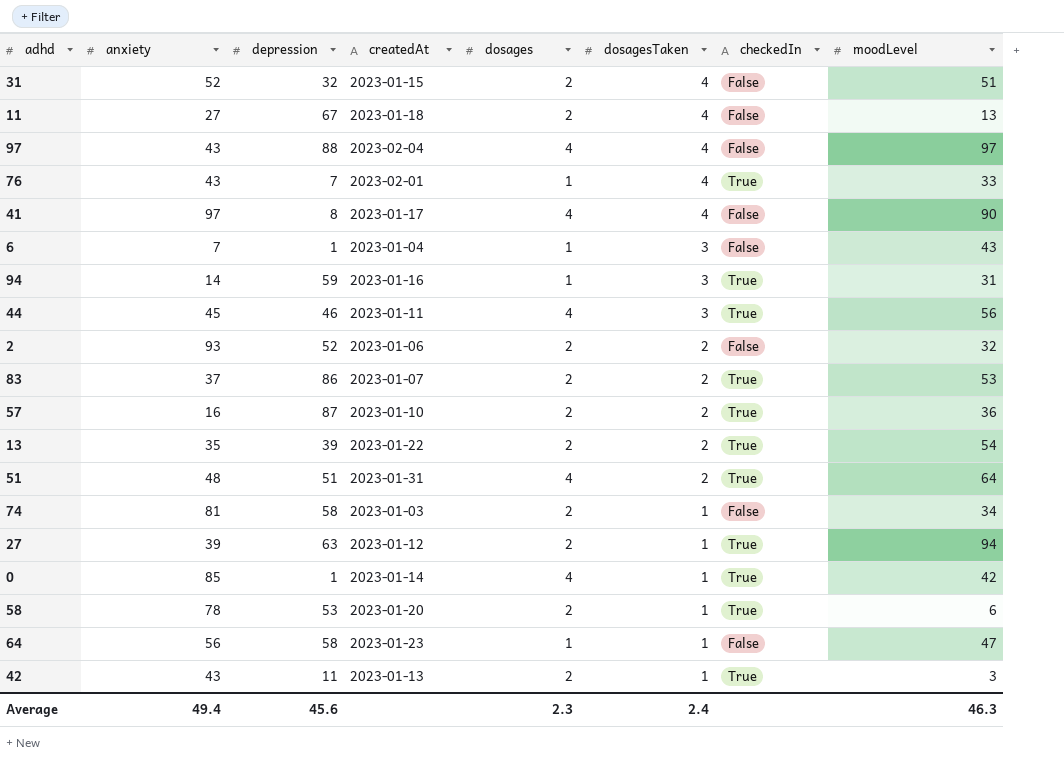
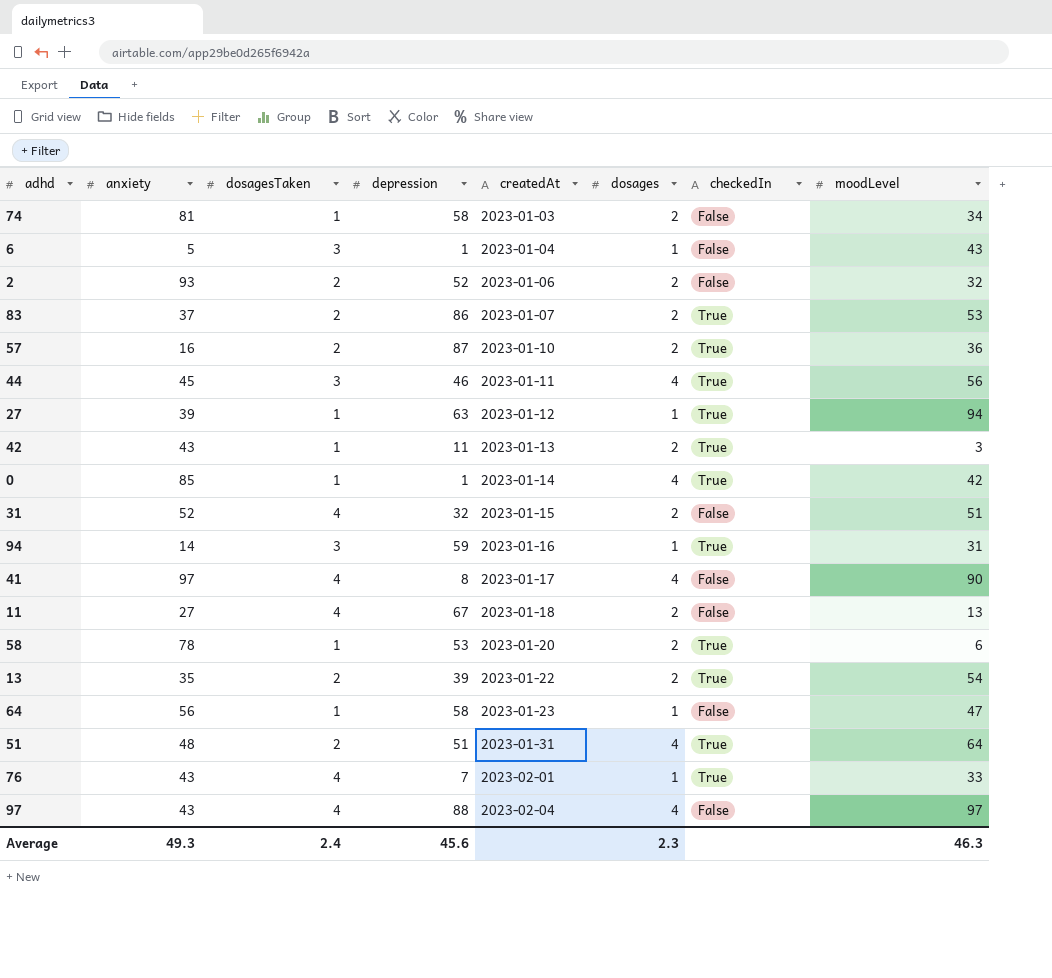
row order: dosagesTaken descending -> createdAt ascending
column dosagesTaken | position: 6 -> 3
6 | anxiety: 7 -> 5
27 | dosages: 2 -> 1
Average | anxiety: 49.4 -> 49.3

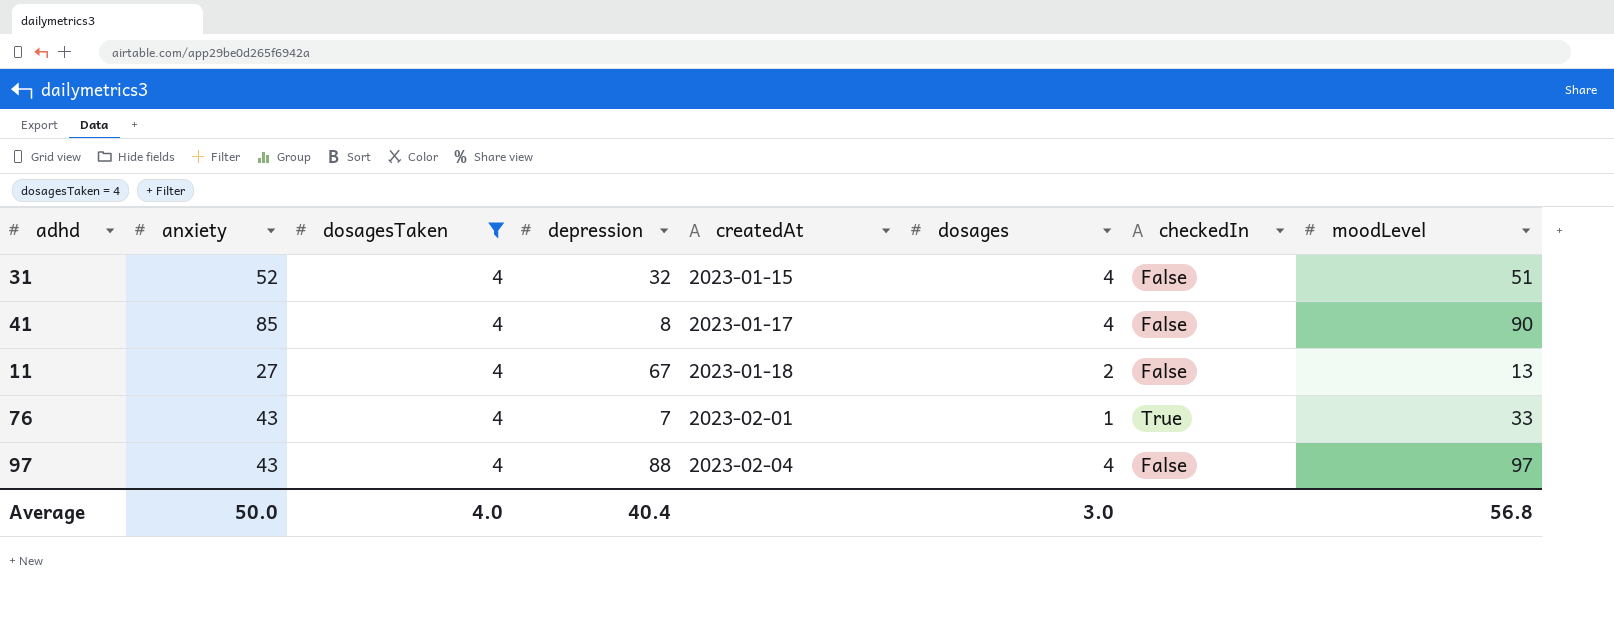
filter: none -> dosagesTaken = 4
31 | dosages: 2 -> 4
41 | anxiety: 97 -> 85
Average | anxiety: 49.3 -> 50.0
Average | dosagesTaken: 2.4 -> 4.0
Average | depression: 45.6 -> 40.4
Average | dosages: 2.3 -> 3.0
Average | moodLevel: 46.3 -> 56.8

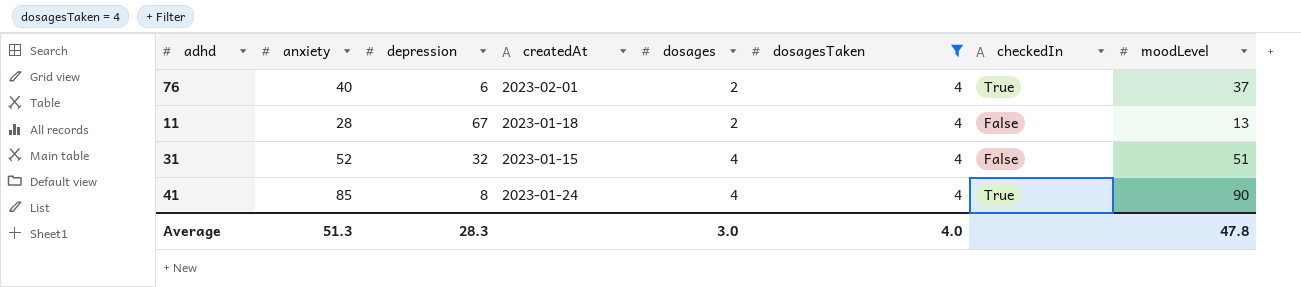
row order: createdAt ascending -> dosages ascending
column dosagesTaken | position: 3 -> 6
row 97: 43 | 4 | 88 | 2023-02-04 | 4 | False | 97 -> none
76 | anxiety: 43 -> 40
76 | depression: 7 -> 6
76 | dosages: 1 -> 2
76 | moodLevel: 33 -> 37
11 | anxiety: 27 -> 28
41 | createdAt: 2023-01-17 -> 2023-01-24
41 | checkedIn: False -> True
Average | anxiety: 50.0 -> 51.3
Average | depression: 40.4 -> 28.3
Average | moodLevel: 56.8 -> 47.8

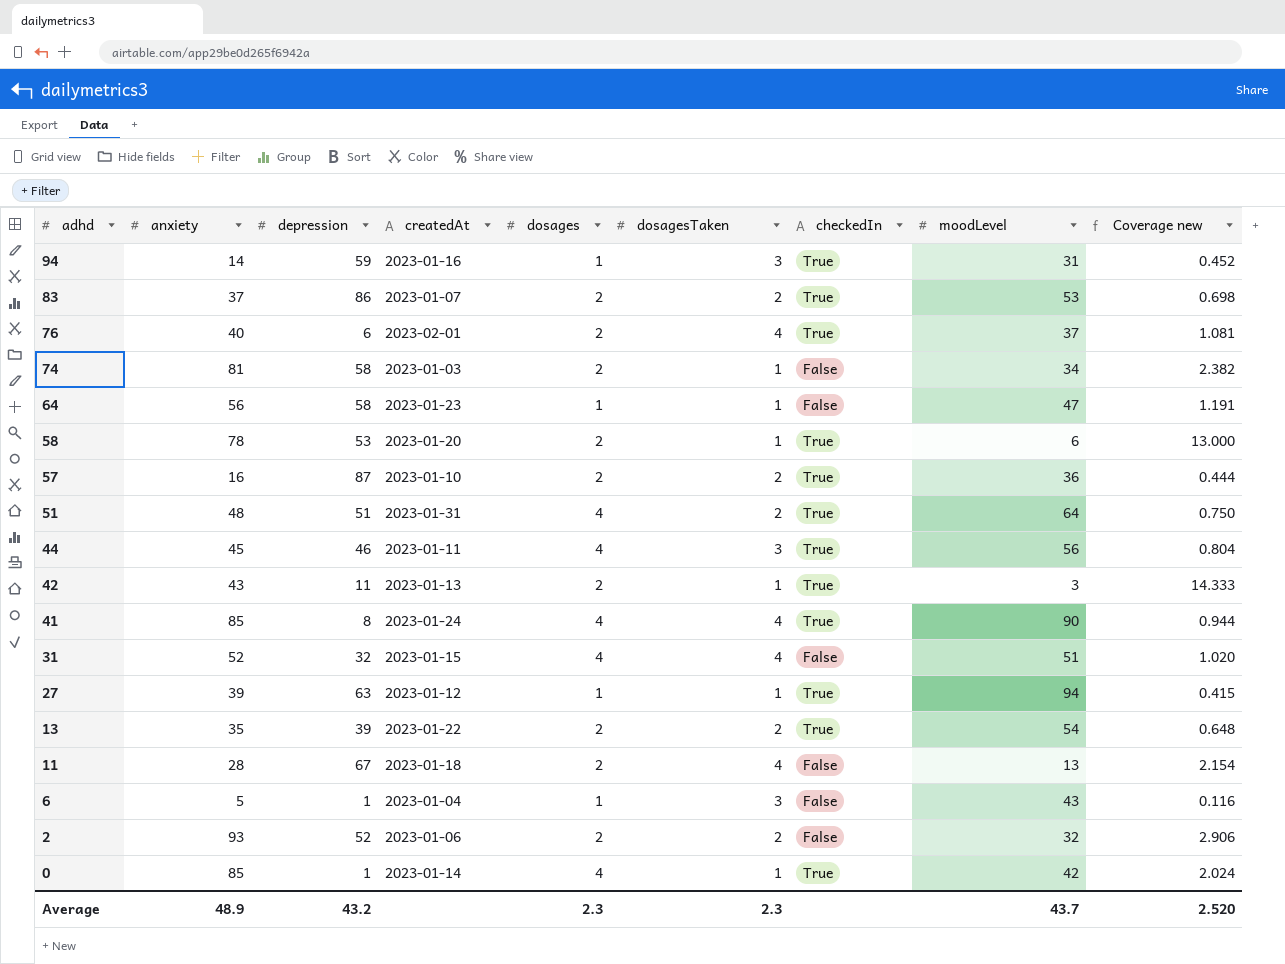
filter: dosagesTaken = 4 -> none
row order: dosages ascending -> adhd descending
column Coverage new | formula: none -> [anxiety] / [moodLevel]
Average | anxiety: 51.3 -> 48.9
Average | depression: 28.3 -> 43.2
Average | dosages: 3.0 -> 2.3
Average | dosagesTaken: 4.0 -> 2.3
Average | moodLevel: 47.8 -> 43.7

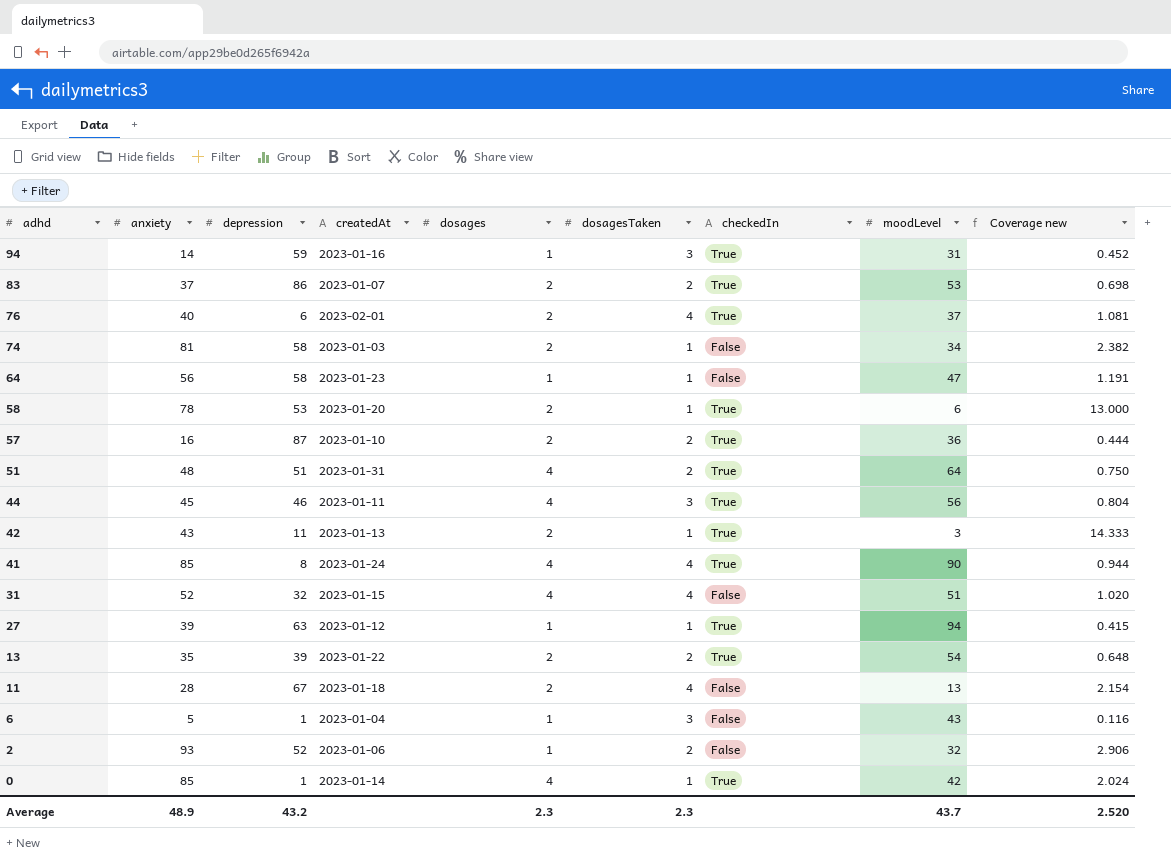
2 | dosages: 2 -> 1

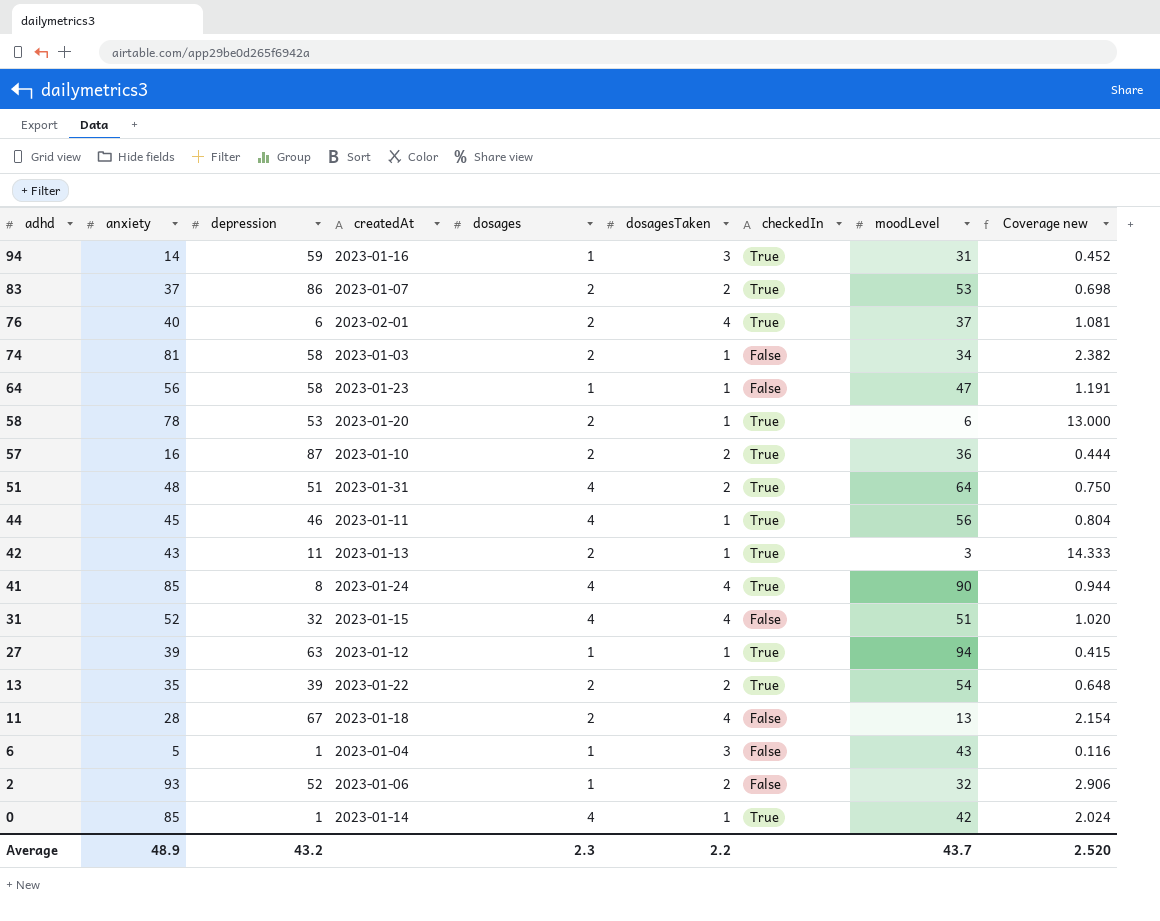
44 | dosagesTaken: 3 -> 1
Average | dosagesTaken: 2.3 -> 2.2

